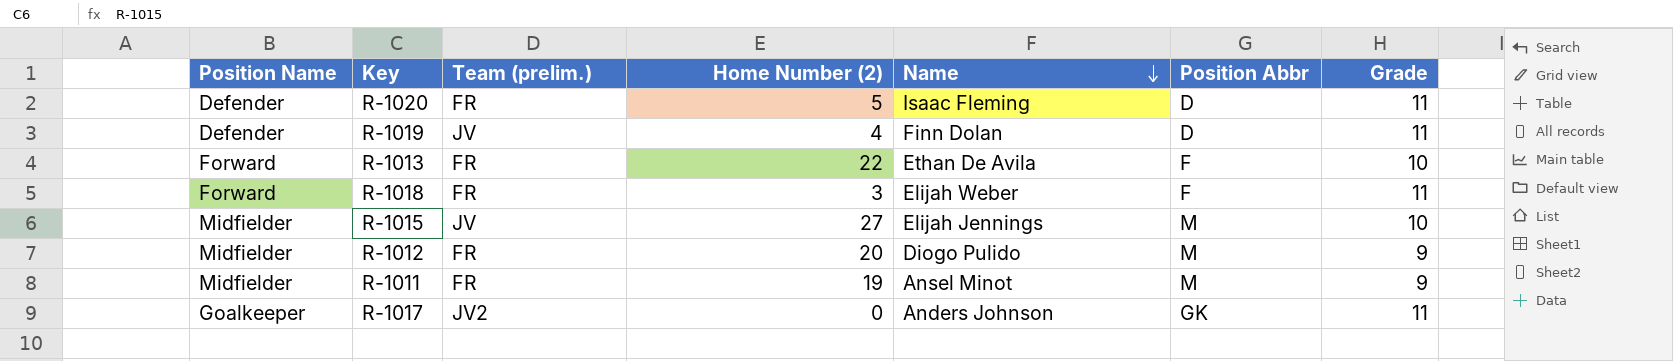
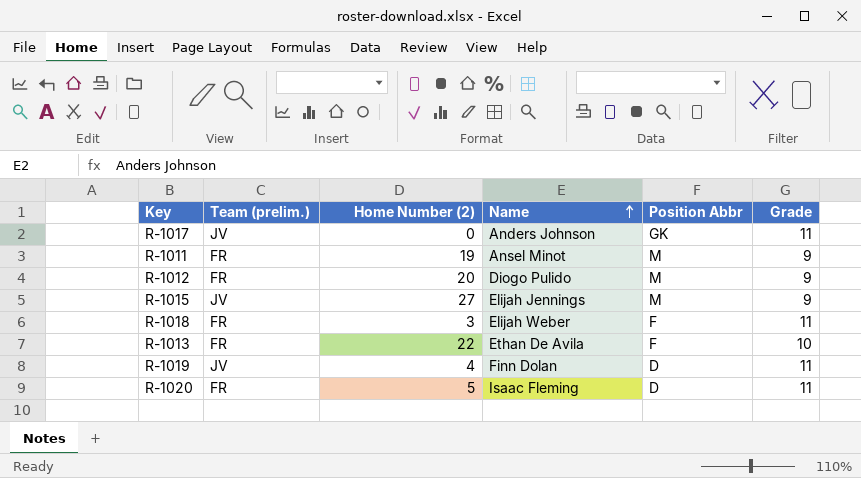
row order: Name descending -> Name ascending
column Position Name | position: 1 -> none
R-1017 | Team (prelim.): JV2 -> JV
R-1015 | Grade: 10 -> 9

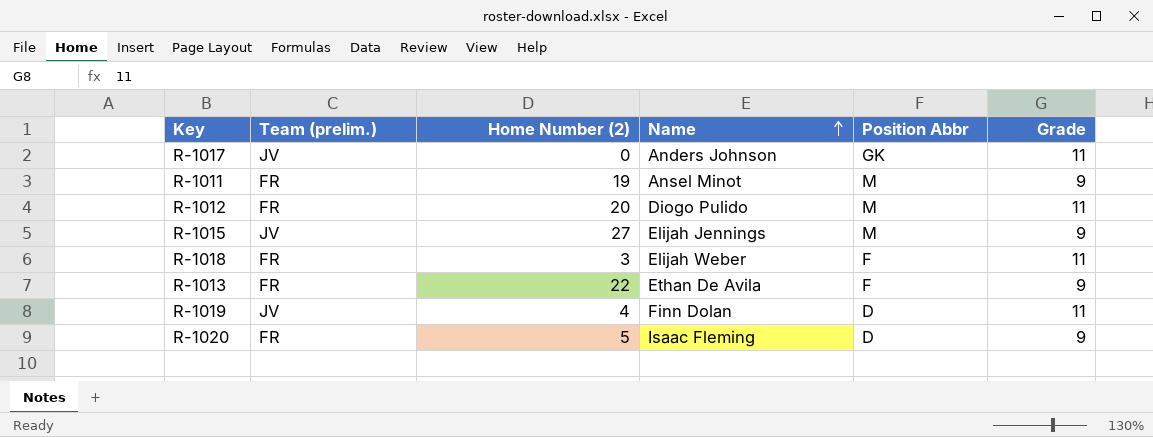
R-1012 | Grade: 9 -> 11
R-1013 | Grade: 10 -> 9
R-1020 | Grade: 11 -> 9

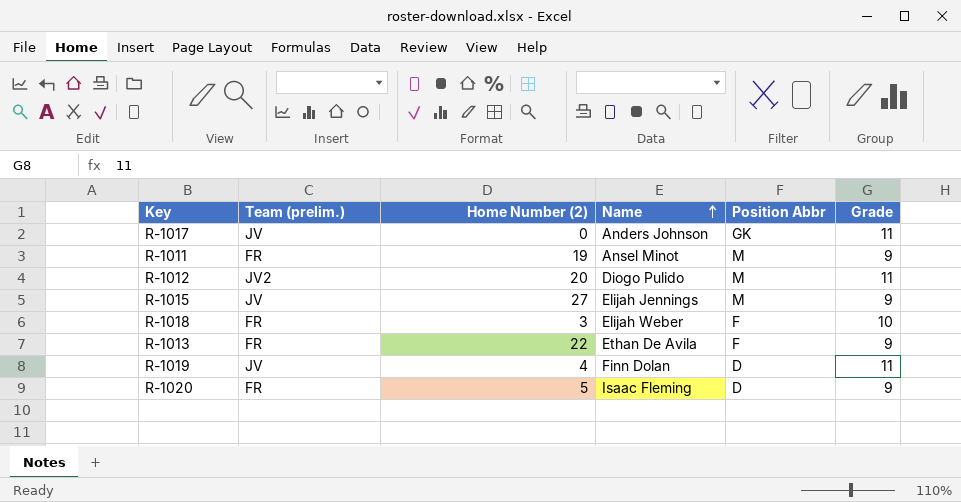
R-1012 | Team (prelim.): FR -> JV2
R-1018 | Grade: 11 -> 10

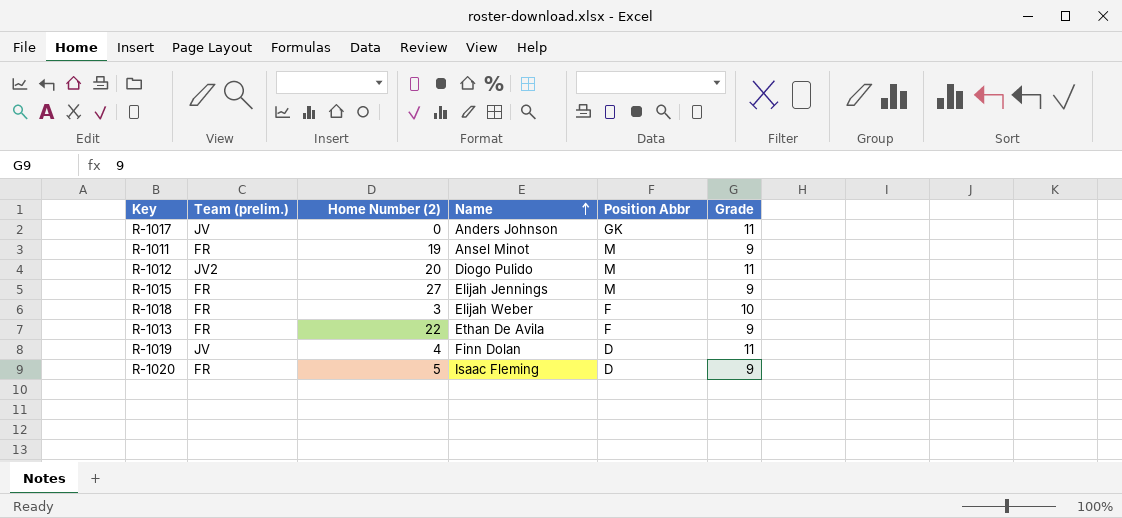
R-1015 | Team (prelim.): JV -> FR

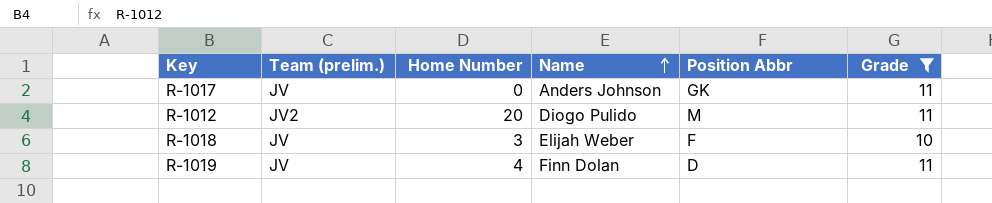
filter: none -> Grade != 9
column name: Home Number (2) -> Home Number
R-1018 | Team (prelim.): FR -> JV

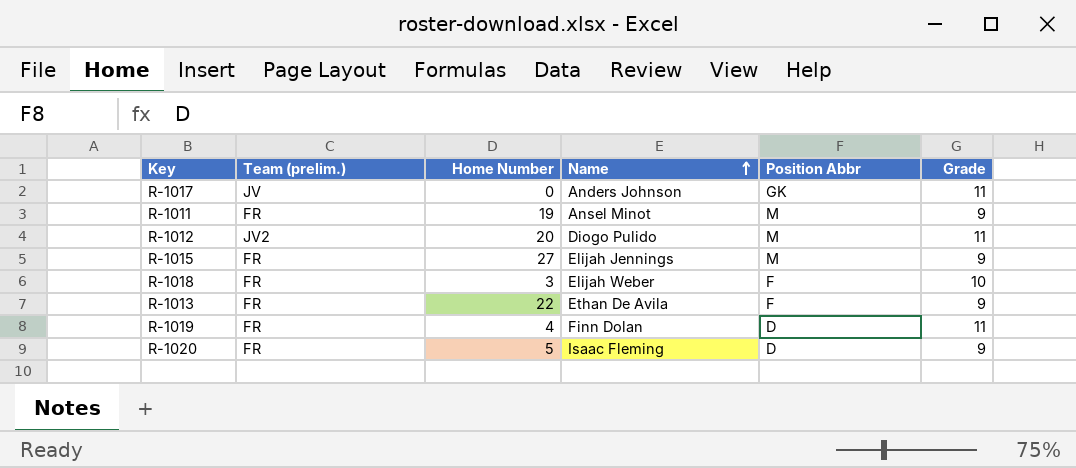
filter: Grade != 9 -> none
R-1018 | Team (prelim.): JV -> FR
R-1019 | Team (prelim.): JV -> FR

